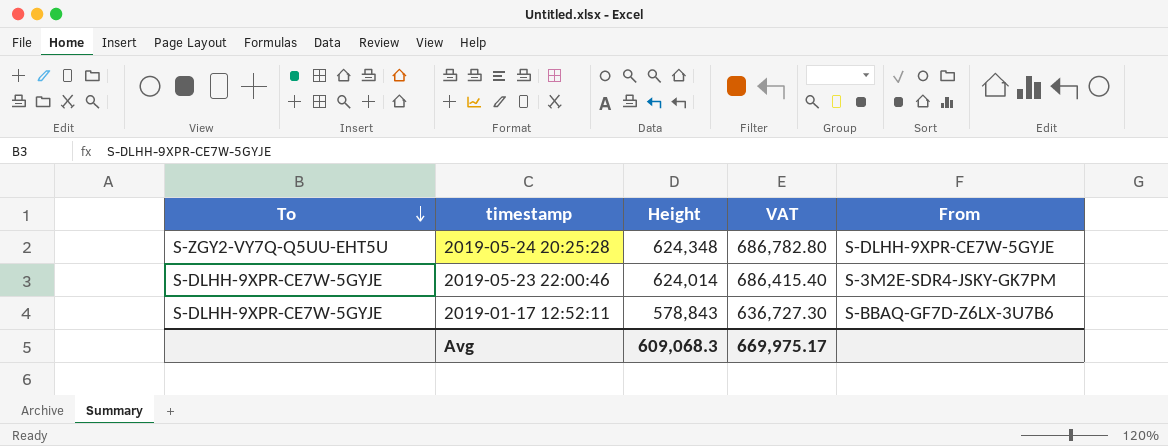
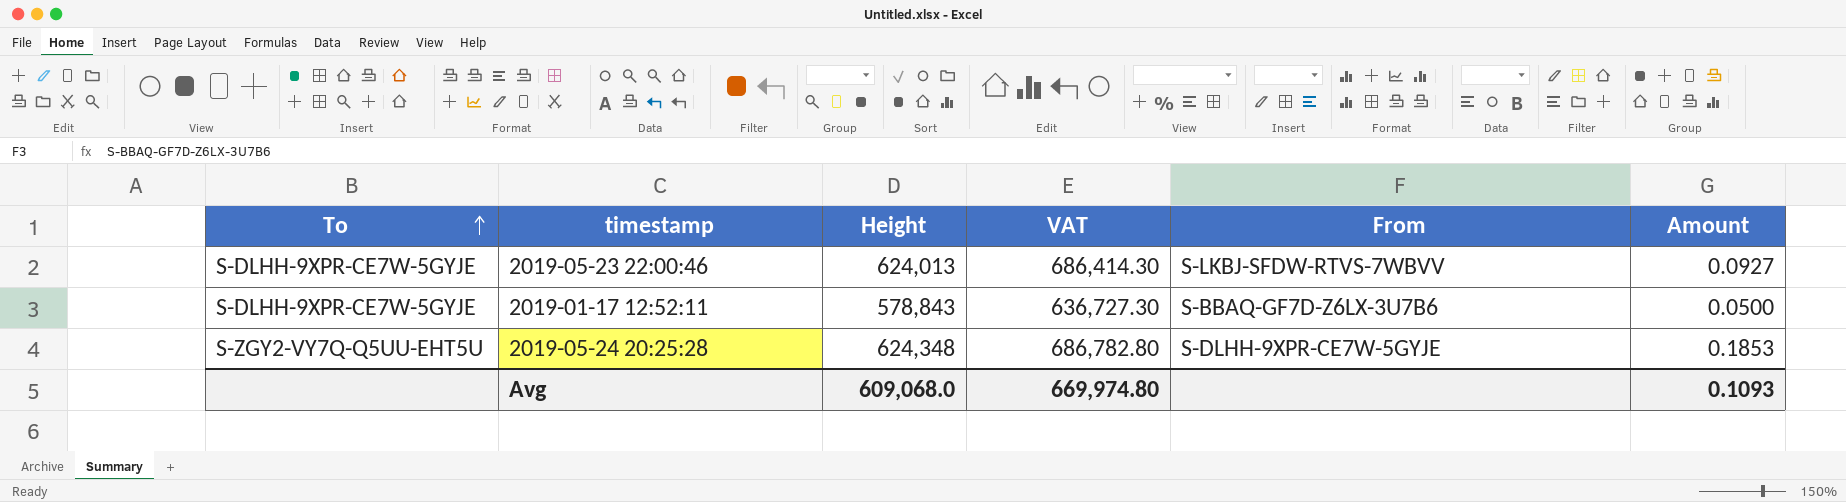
row order: To descending -> To ascending
column Amount | position: none -> 6
2019-05-23 22:00:46 | Height: 624,014 -> 624,013
2019-05-23 22:00:46 | VAT: 686,415.40 -> 686,414.30
2019-05-23 22:00:46 | From: S-3M2E-SDR4-JSKY-GK7PM -> S-LKBJ-SFDW-RTVS-7WBVV
Avg | Height: 609,068.3 -> 609,068.0
Avg | VAT: 669,975.17 -> 669,974.80

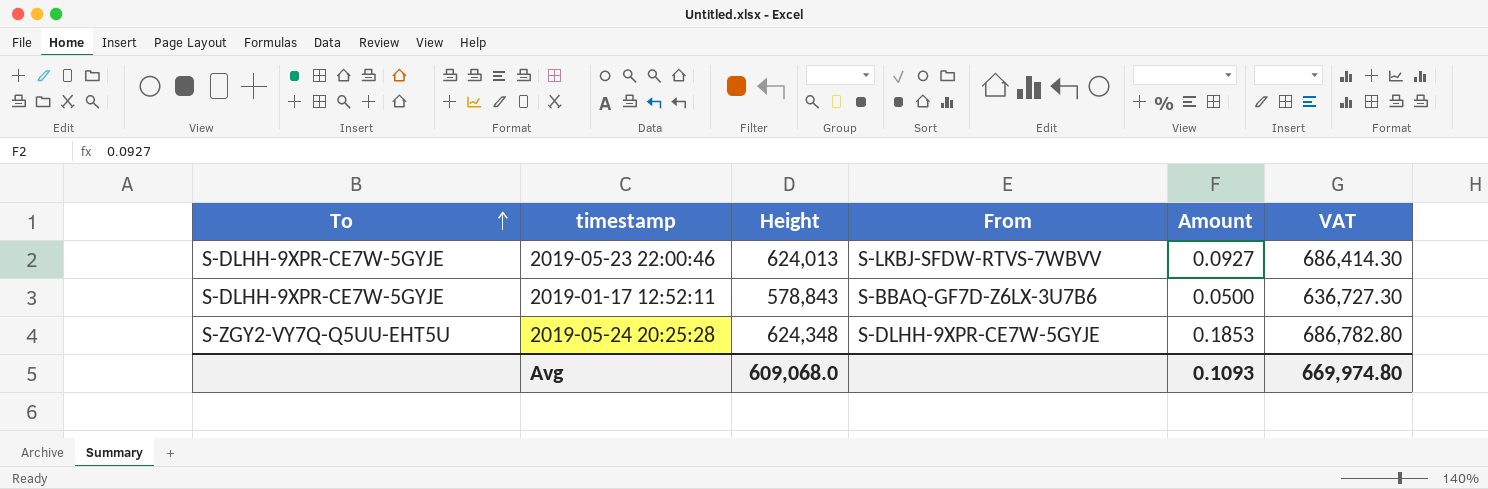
column VAT | position: 4 -> 6

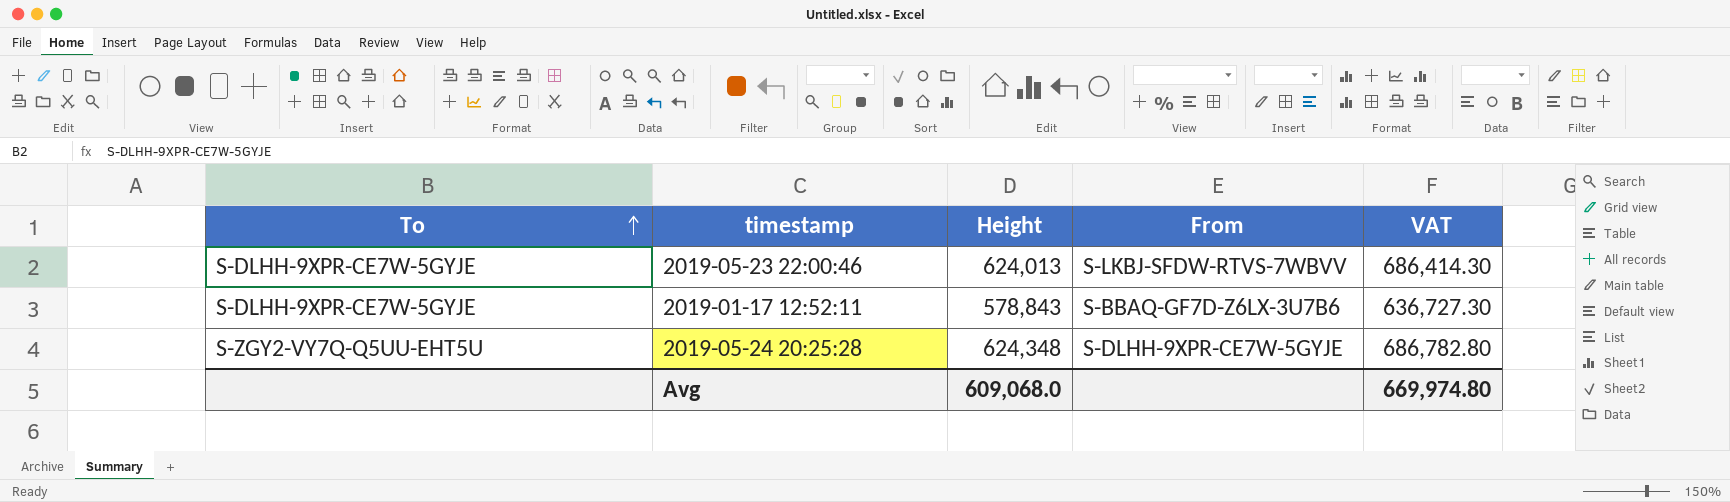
column Amount | position: 5 -> none

